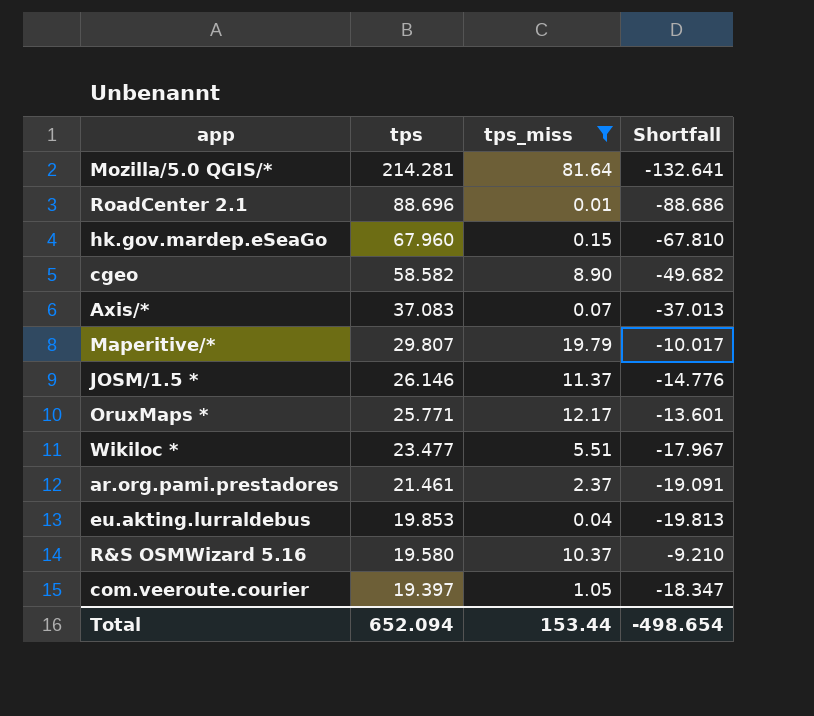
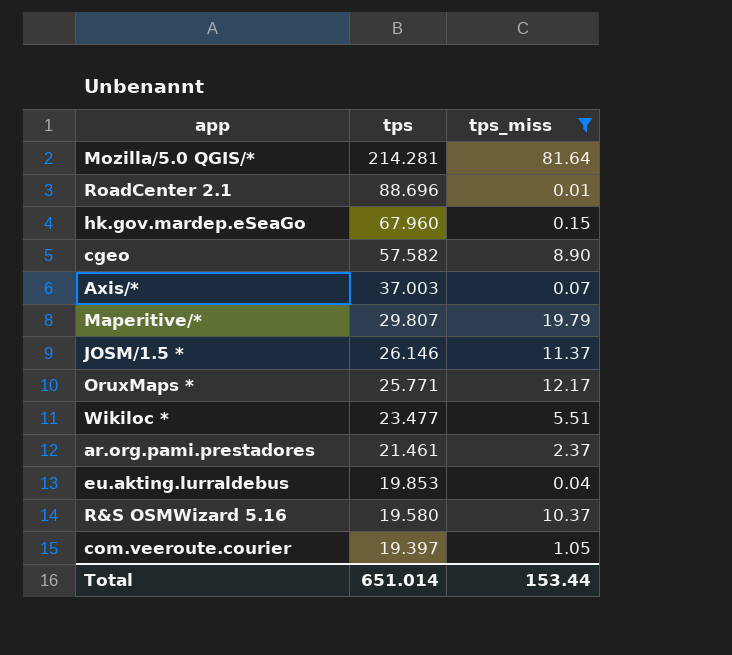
column Shortfall | formula: [tps_miss] - [tps] -> none
cgeo | tps: 58.582 -> 57.582
Axis/* | tps: 37.083 -> 37.003
Total | tps: 652.094 -> 651.014

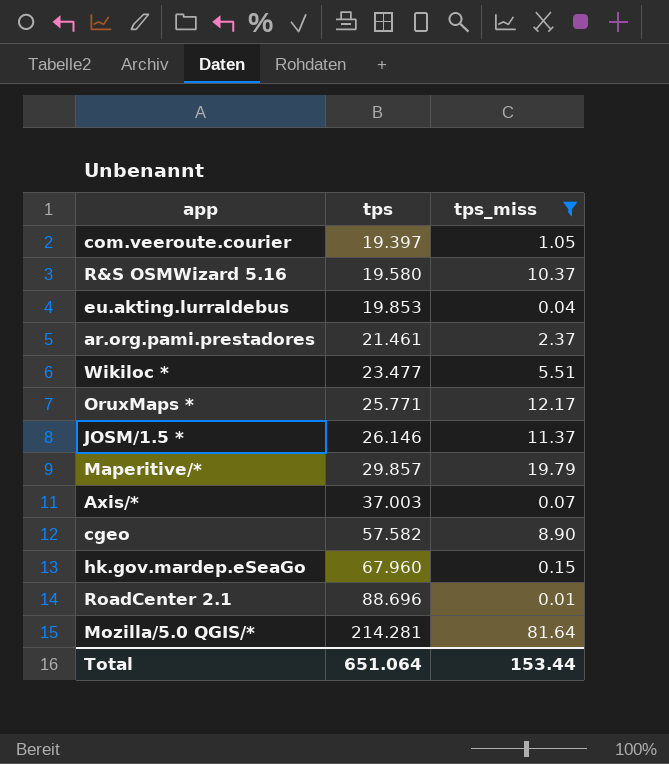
row order: tps descending -> tps ascending
Maperitive/* | tps: 29.807 -> 29.857
Total | tps: 651.014 -> 651.064

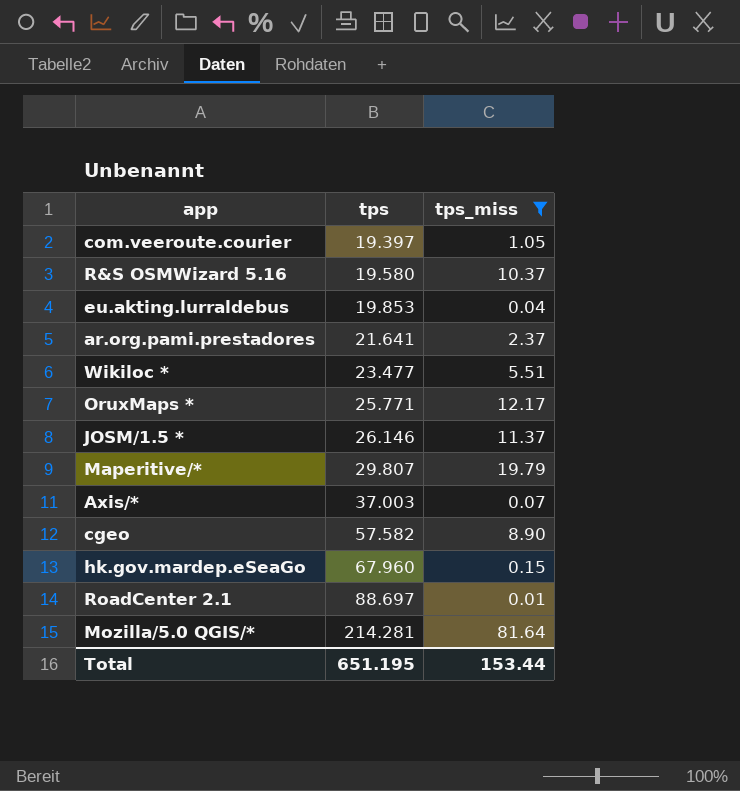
ar.org.pami.prestadores | tps: 21.461 -> 21.641
Maperitive/* | tps: 29.857 -> 29.807
RoadCenter 2.1 | tps: 88.696 -> 88.697
Total | tps: 651.064 -> 651.195

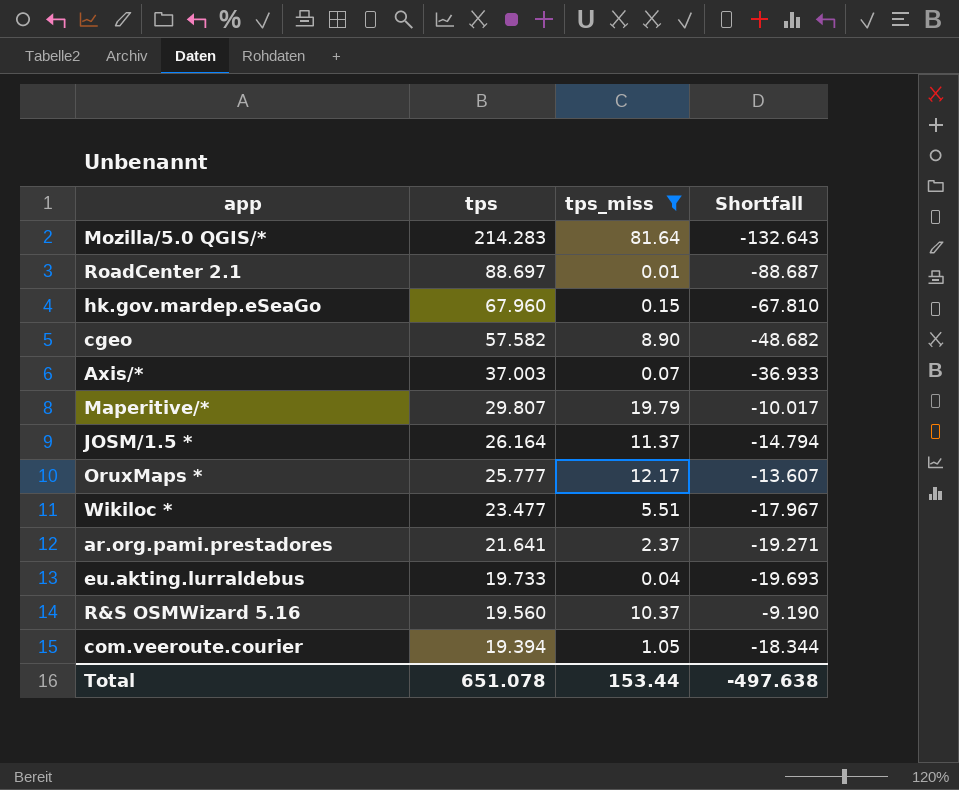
row order: tps ascending -> tps descending
column Shortfall | formula: none -> [tps_miss] - [tps]
Mozilla/5.0 QGIS/* | tps: 214.281 -> 214.283
JOSM/1.5 * | tps: 26.146 -> 26.164
OruxMaps * | tps: 25.771 -> 25.777
eu.akting.lurraldebus | tps: 19.853 -> 19.733
R&S OSMWizard 5.16 | tps: 19.580 -> 19.560
com.veeroute.courier | tps: 19.397 -> 19.394
Total | tps: 651.195 -> 651.078

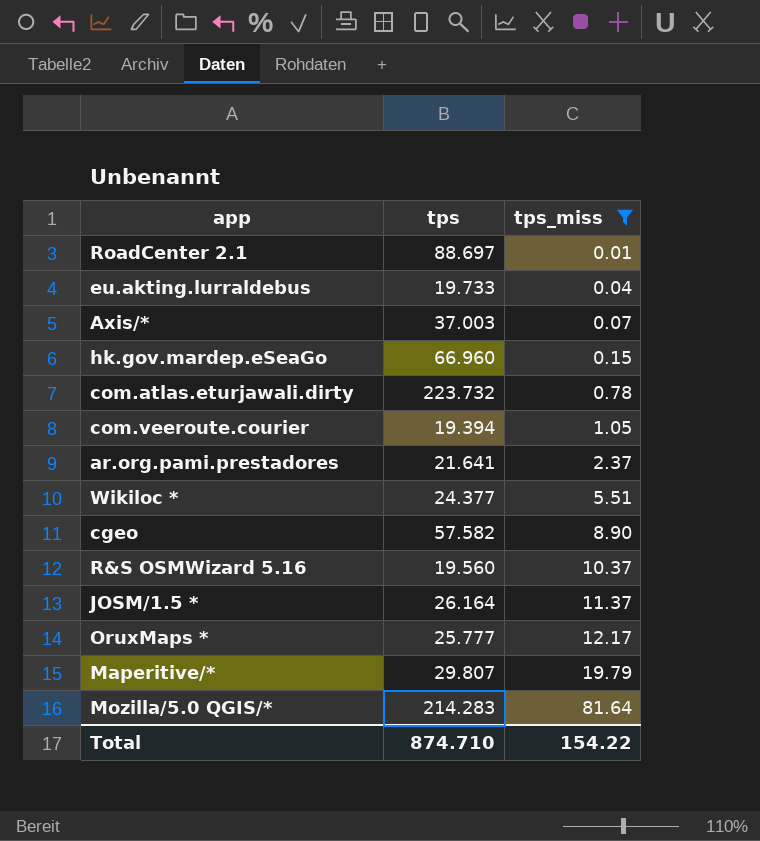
row order: tps descending -> tps_miss ascending
column Shortfall | formula: [tps_miss] - [tps] -> none
hk.gov.mardep.eSeaGo | tps: 67.960 -> 66.960
row com.atlas.eturjawali.dirty: none -> 223.732 | 0.78
Wikiloc * | tps: 23.477 -> 24.377
Total | tps: 651.078 -> 874.710
Total | tps_miss: 153.44 -> 154.22

